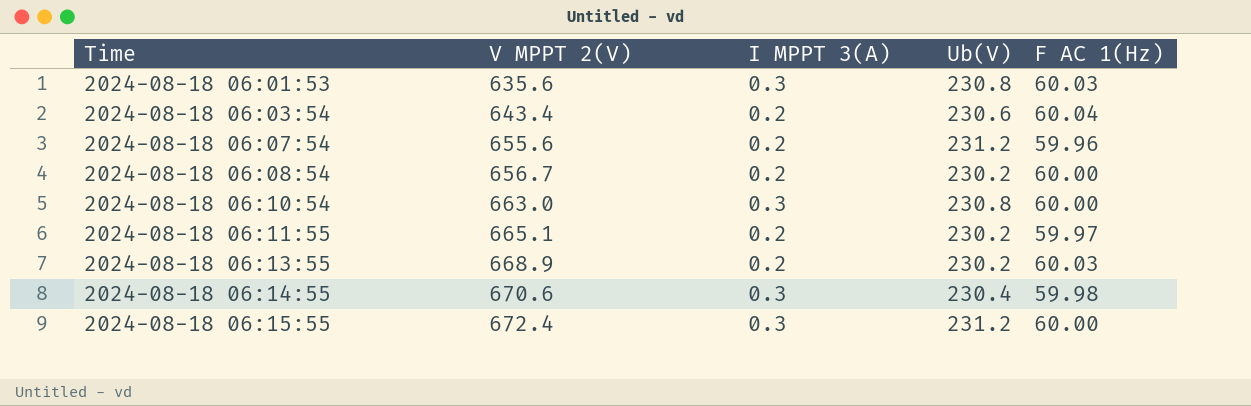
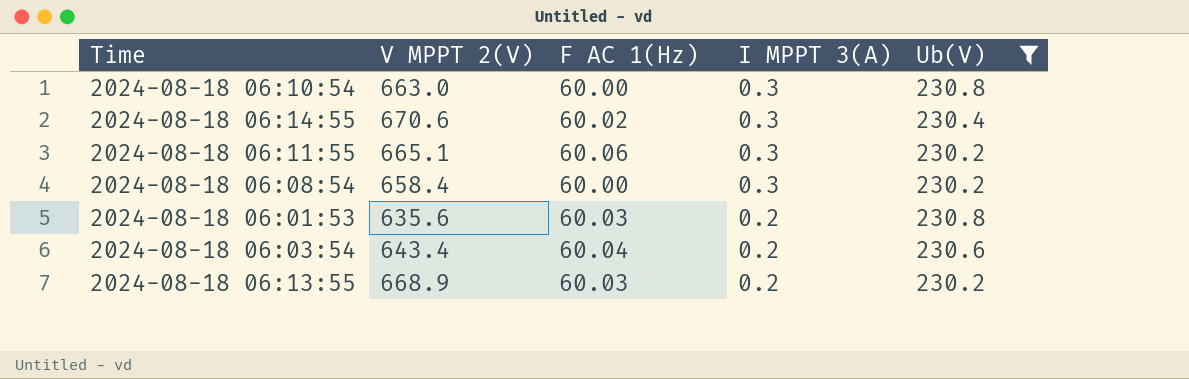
filter: none -> Ub(V) != 231.2
row order: Time ascending -> I MPPT 3(A) descending
column F AC 1(Hz) | position: 5 -> 3
2024-08-18 06:14:55 | F AC 1(Hz): 59.98 -> 60.02
2024-08-18 06:11:55 | F AC 1(Hz): 59.97 -> 60.06
2024-08-18 06:11:55 | I MPPT 3(A): 0.2 -> 0.3
2024-08-18 06:08:54 | V MPPT 2(V): 656.7 -> 658.4
2024-08-18 06:08:54 | I MPPT 3(A): 0.2 -> 0.3
2024-08-18 06:01:53 | I MPPT 3(A): 0.3 -> 0.2

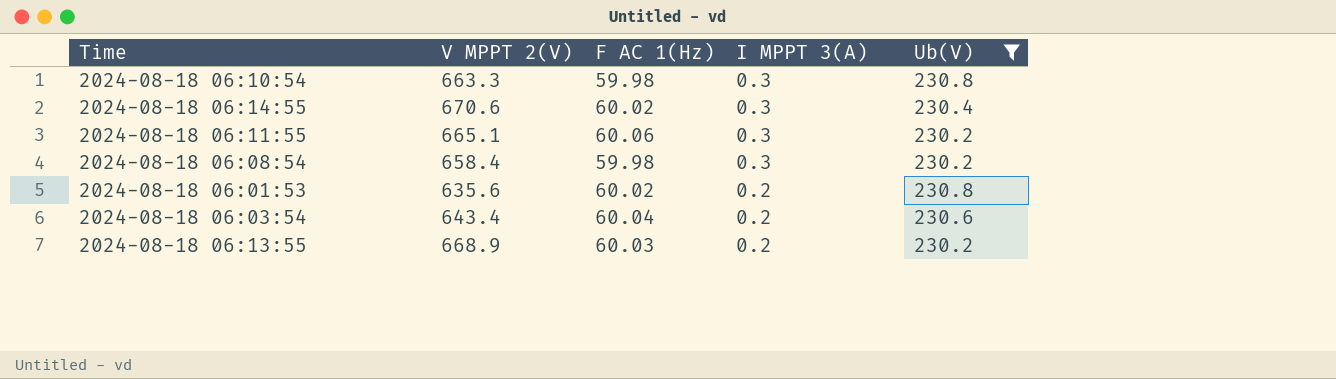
2024-08-18 06:10:54 | V MPPT 2(V): 663.0 -> 663.3
2024-08-18 06:10:54 | F AC 1(Hz): 60.00 -> 59.98
2024-08-18 06:08:54 | F AC 1(Hz): 60.00 -> 59.98
2024-08-18 06:01:53 | F AC 1(Hz): 60.03 -> 60.02

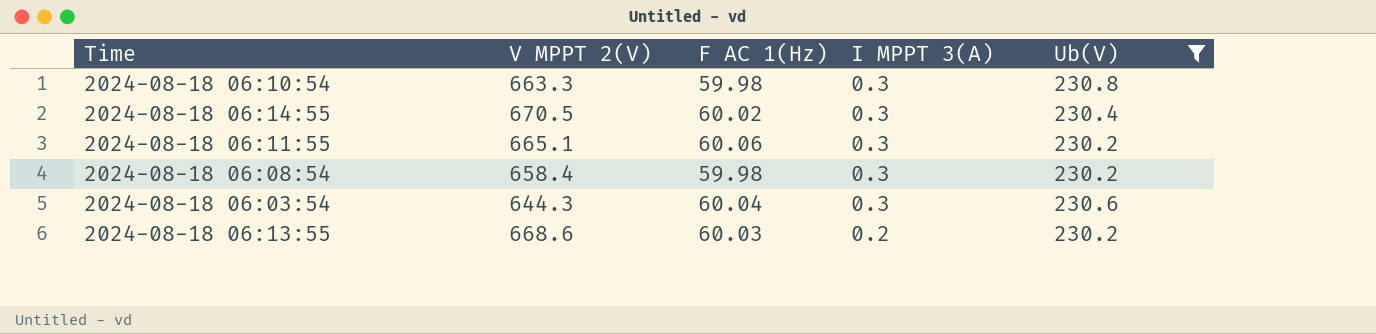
row 2024-08-18 06:01:53: 635.6 | 60.02 | 0.2 | 230.8 -> none
2024-08-18 06:14:55 | V MPPT 2(V): 670.6 -> 670.5
2024-08-18 06:03:54 | V MPPT 2(V): 643.4 -> 644.3
2024-08-18 06:03:54 | I MPPT 3(A): 0.2 -> 0.3
2024-08-18 06:13:55 | V MPPT 2(V): 668.9 -> 668.6

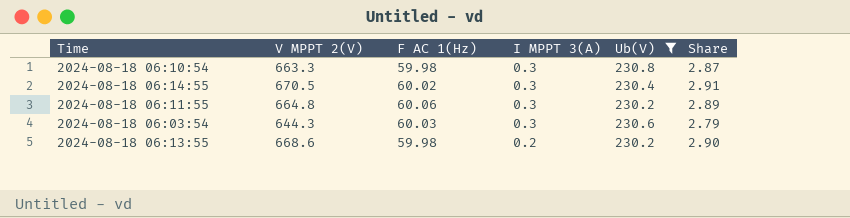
column Share | formula: none -> [V MPPT 2(V)] / [Ub(V)]
row 2024-08-18 06:08:54: 658.4 | 59.98 | 0.3 | 230.2 -> none
2024-08-18 06:11:55 | V MPPT 2(V): 665.1 -> 664.8
2024-08-18 06:03:54 | F AC 1(Hz): 60.04 -> 60.03
2024-08-18 06:13:55 | F AC 1(Hz): 60.03 -> 59.98

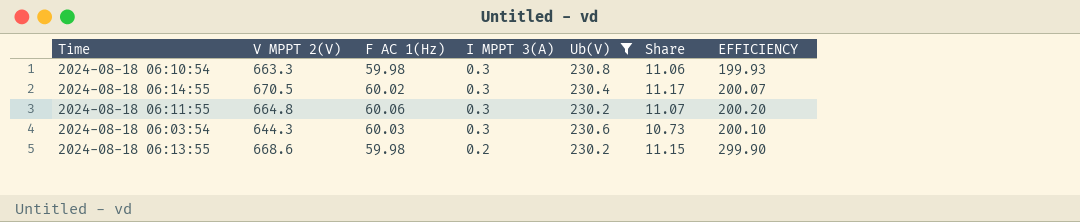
column Share | formula: [V MPPT 2(V)] / [Ub(V)] -> [V MPPT 2(V)] / [F AC 1(Hz)]
column EFFICIENCY | formula: none -> [F AC 1(Hz)] / [I MPPT 3(A)]

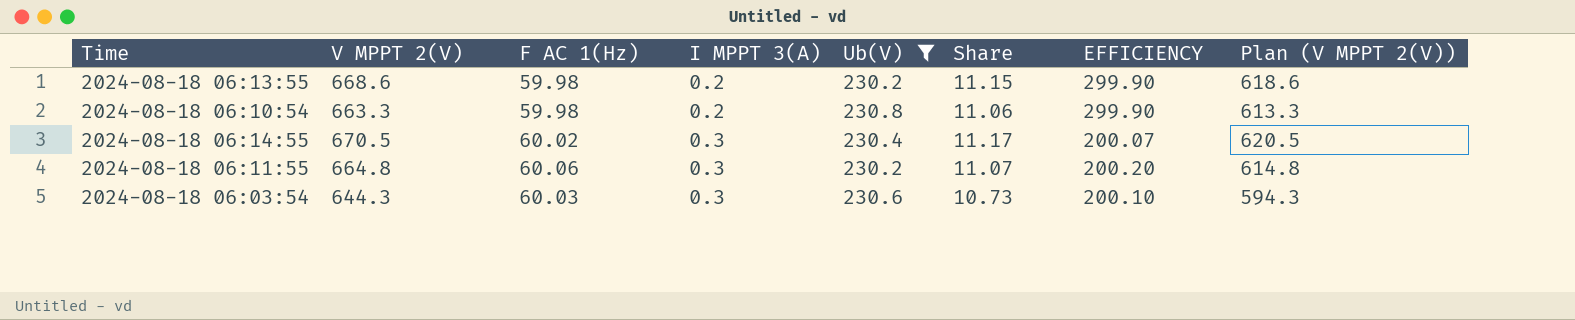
row order: I MPPT 3(A) descending -> I MPPT 3(A) ascending
column Plan (V MPPT 2(V)) | formula: none -> [V MPPT 2(V)] - 50
2024-08-18 06:10:54 | I MPPT 3(A): 0.3 -> 0.2
2024-08-18 06:10:54 | EFFICIENCY: 199.93 -> 299.90

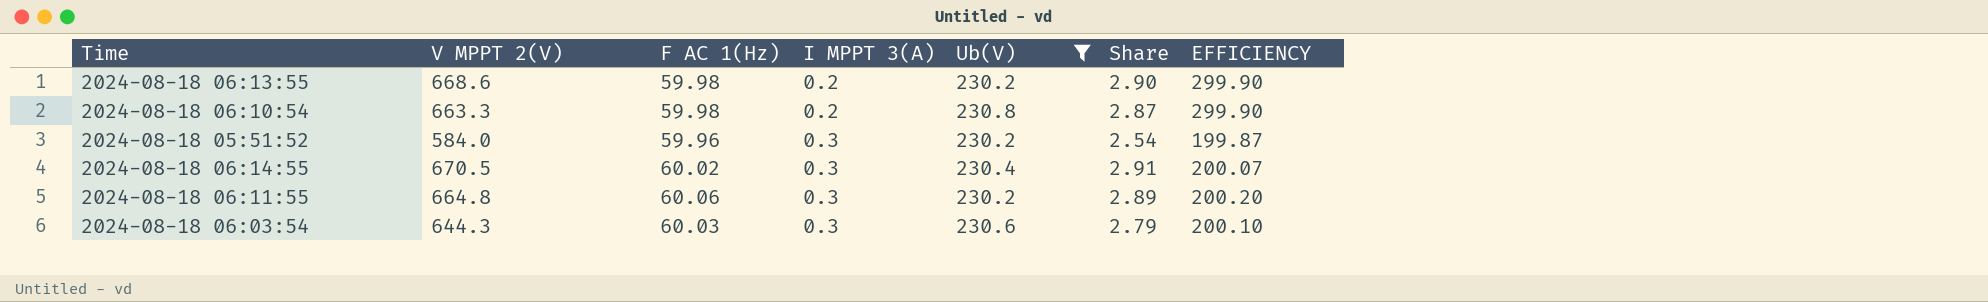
column Plan (V MPPT 2(V)) | formula: [V MPPT 2(V)] - 50 -> none
column Share | formula: [V MPPT 2(V)] / [F AC 1(Hz)] -> [V MPPT 2(V)] / [Ub(V)]
row 2024-08-18 05:51:52: none -> 584.0 | 59.96 | 0.3 | 230.2 | 2.54 | 199.87

